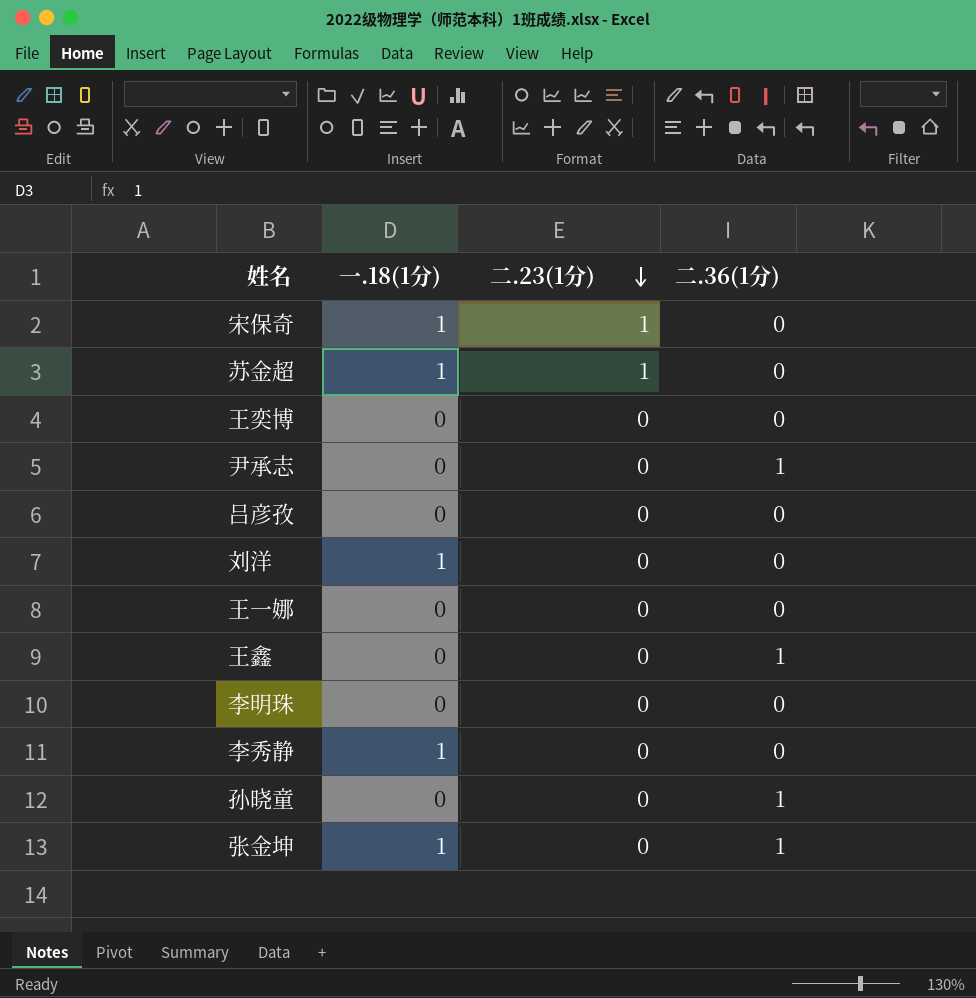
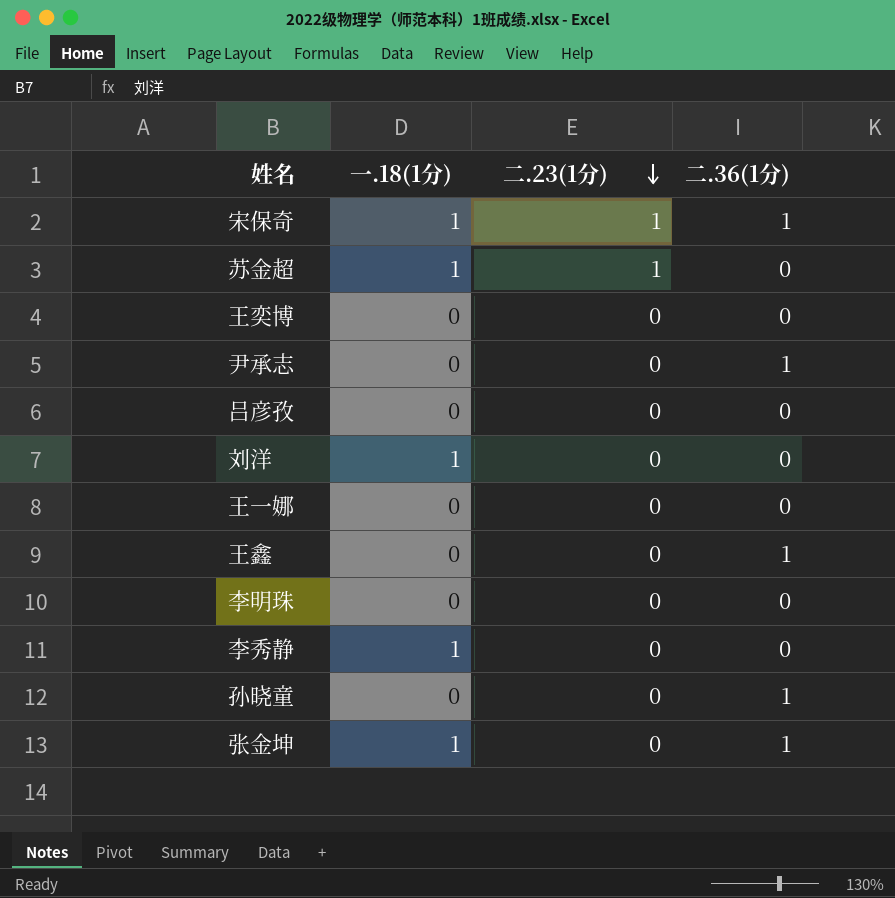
宋保奇 | 二.36(1分): 0 -> 1

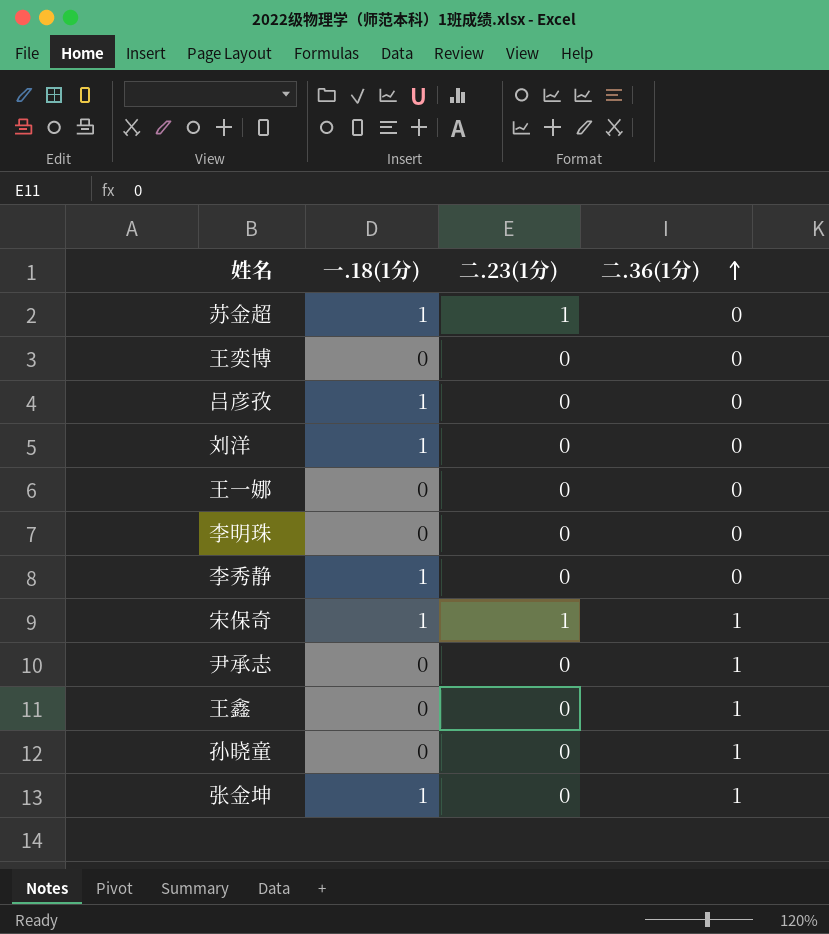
row order: 二.23(1分) descending -> 二.36(1分) ascending
吕彦孜 | 一.18(1分): 0 -> 1

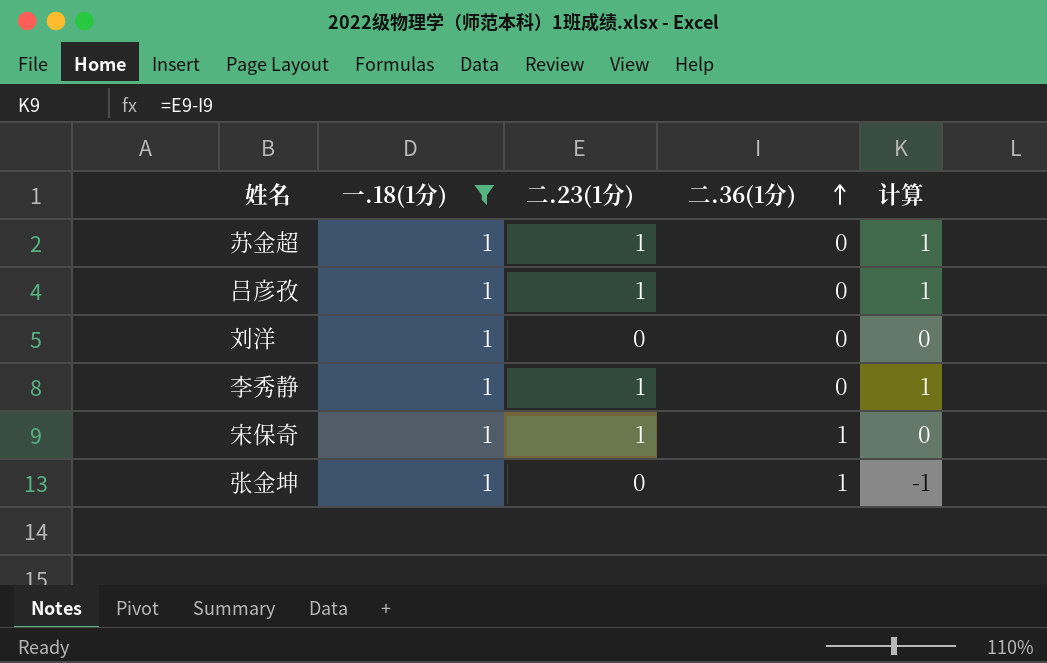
filter: none -> 一.18(1分) = 1
column 计算 | formula: none -> [二.23(1分)] - [二.36(1分)]
吕彦孜 | 二.23(1分): 0 -> 1
李秀静 | 二.23(1分): 0 -> 1

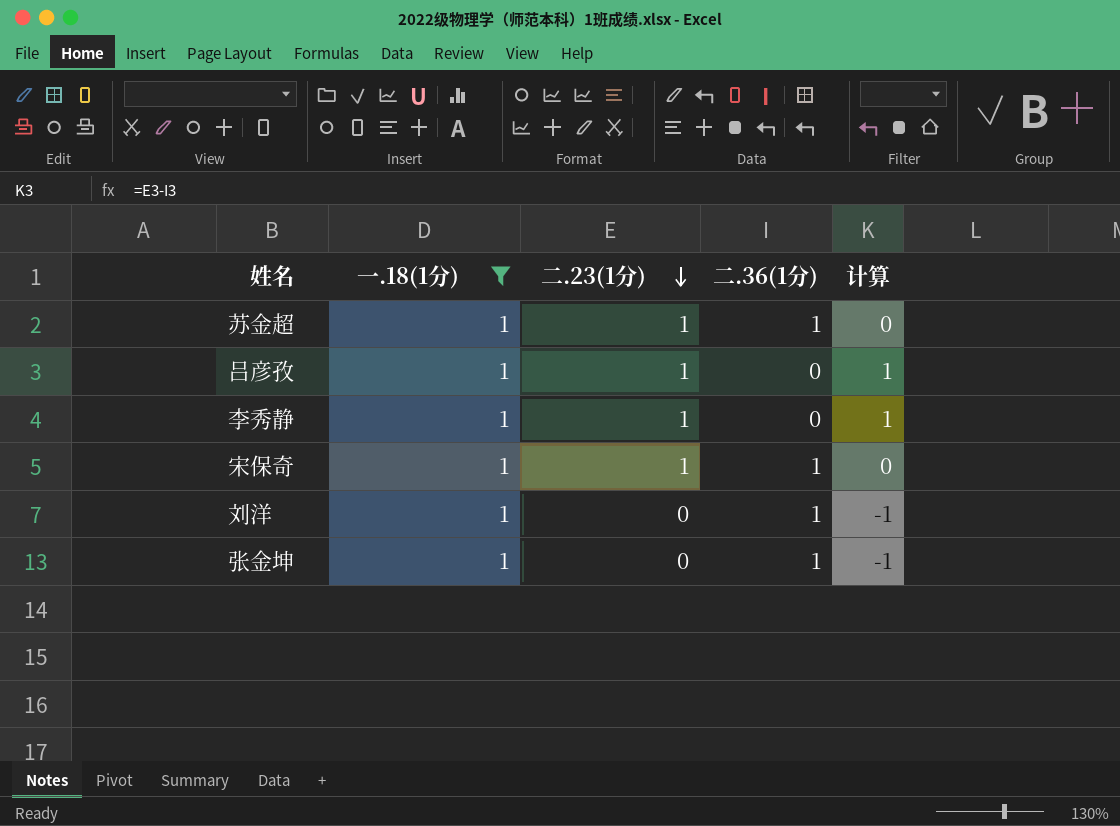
row order: 二.36(1分) ascending -> 二.23(1分) descending
苏金超 | 二.36(1分): 0 -> 1
苏金超 | 计算: 1 -> 0
刘洋 | 二.36(1分): 0 -> 1
刘洋 | 计算: 0 -> -1

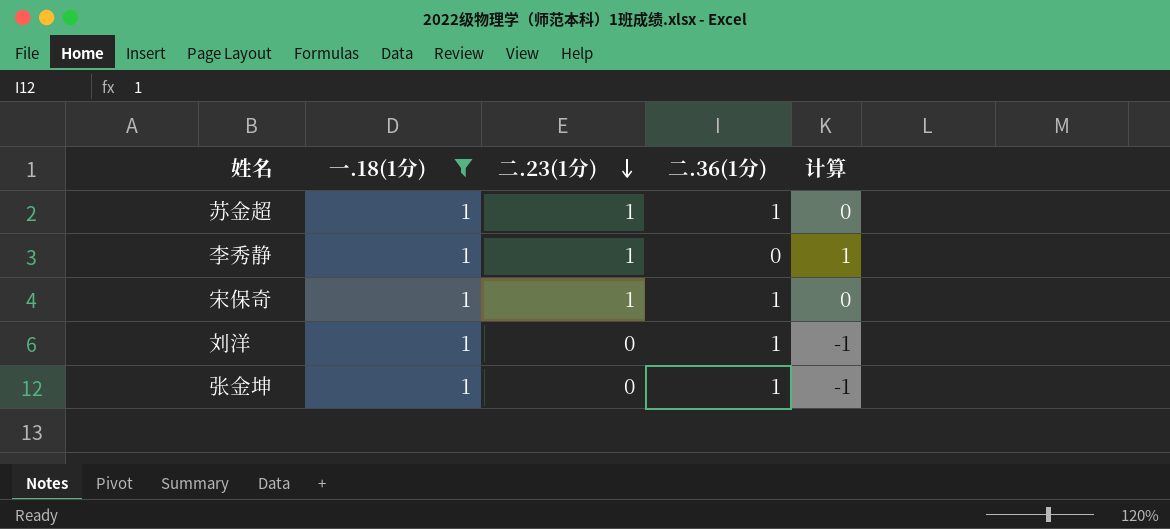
row 吕彦孜: 1 | 1 | 0 | 1 -> none

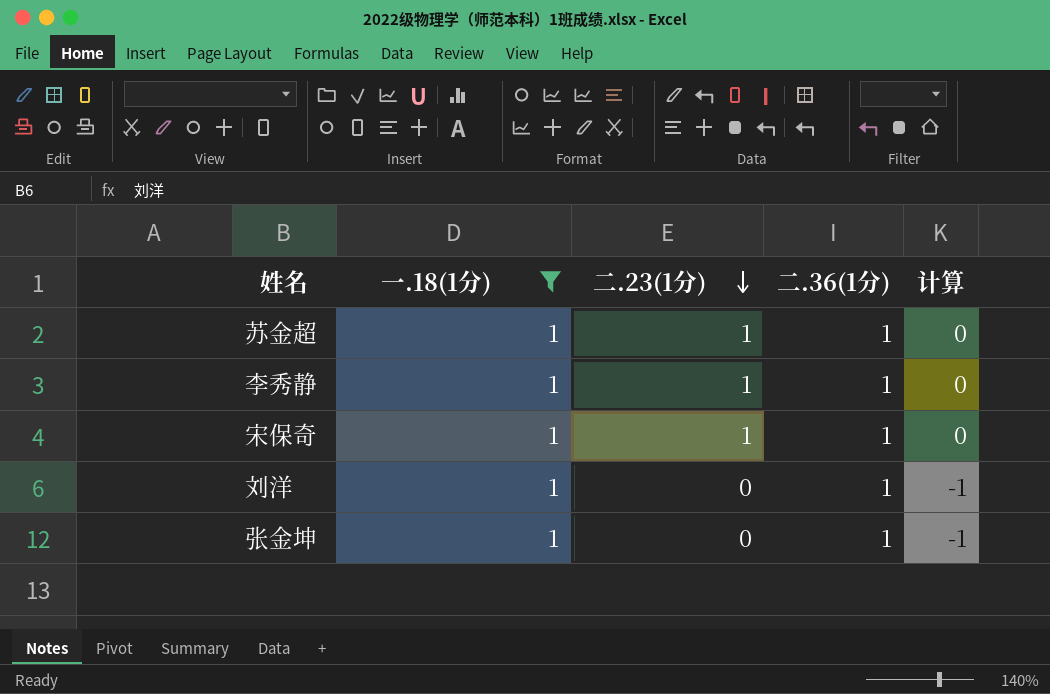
李秀静 | 二.36(1分): 0 -> 1
李秀静 | 计算: 1 -> 0

